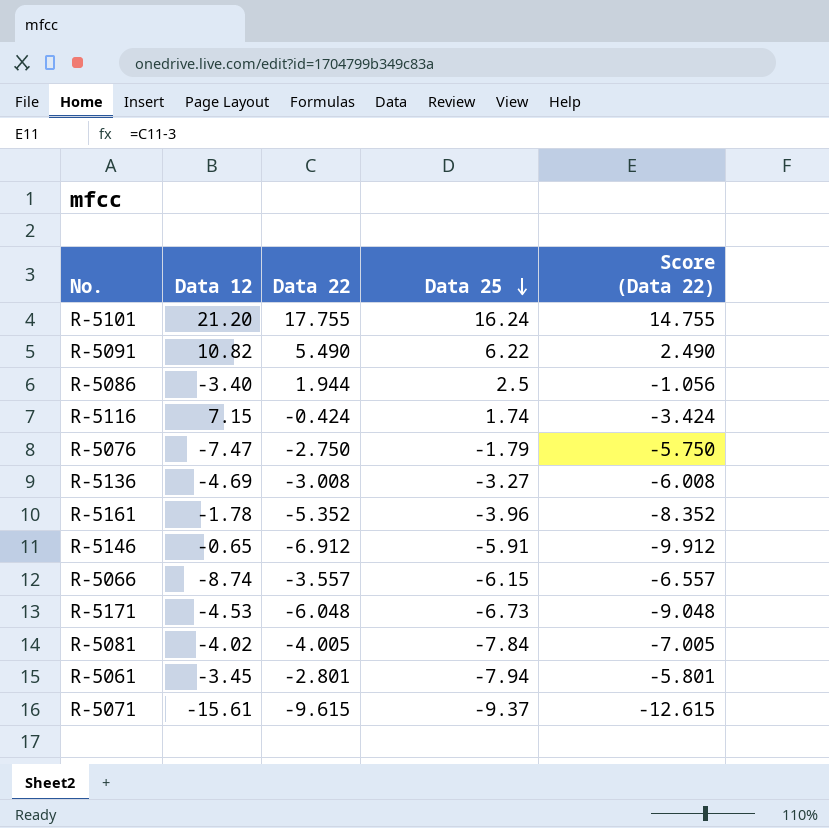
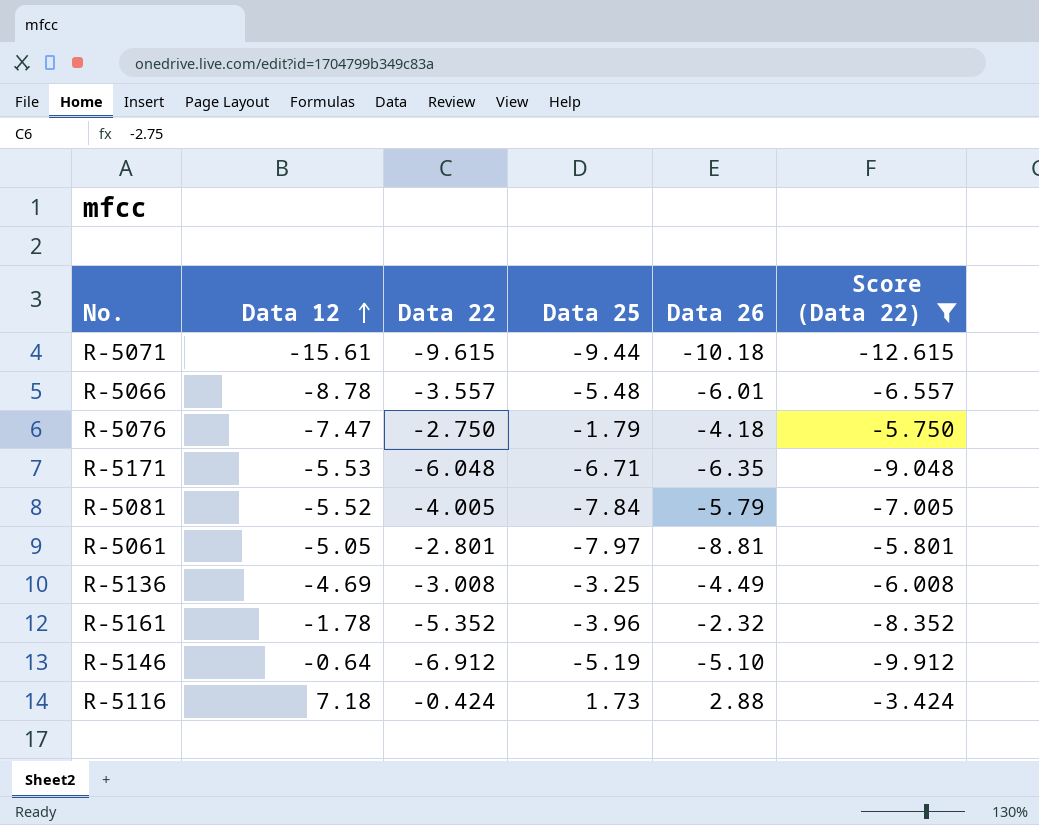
filter: none -> Score (Data 22) <= -3.424
row order: Data 25 descending -> Data 12 ascending
column Data 26 | position: none -> 5
R-5071 | Data 25: -9.37 -> -9.44
R-5066 | Data 12: -8.74 -> -8.78
R-5066 | Data 25: -6.15 -> -5.48
R-5171 | Data 12: -4.53 -> -5.53
R-5171 | Data 25: -6.73 -> -6.71
R-5081 | Data 12: -4.02 -> -5.52
R-5061 | Data 12: -3.45 -> -5.05
R-5061 | Data 25: -7.94 -> -7.97
R-5136 | Data 25: -3.27 -> -3.25
R-5146 | Data 12: -0.65 -> -0.64
R-5146 | Data 25: -5.91 -> -5.19
R-5116 | Data 12: 7.15 -> 7.18
R-5116 | Data 25: 1.74 -> 1.73

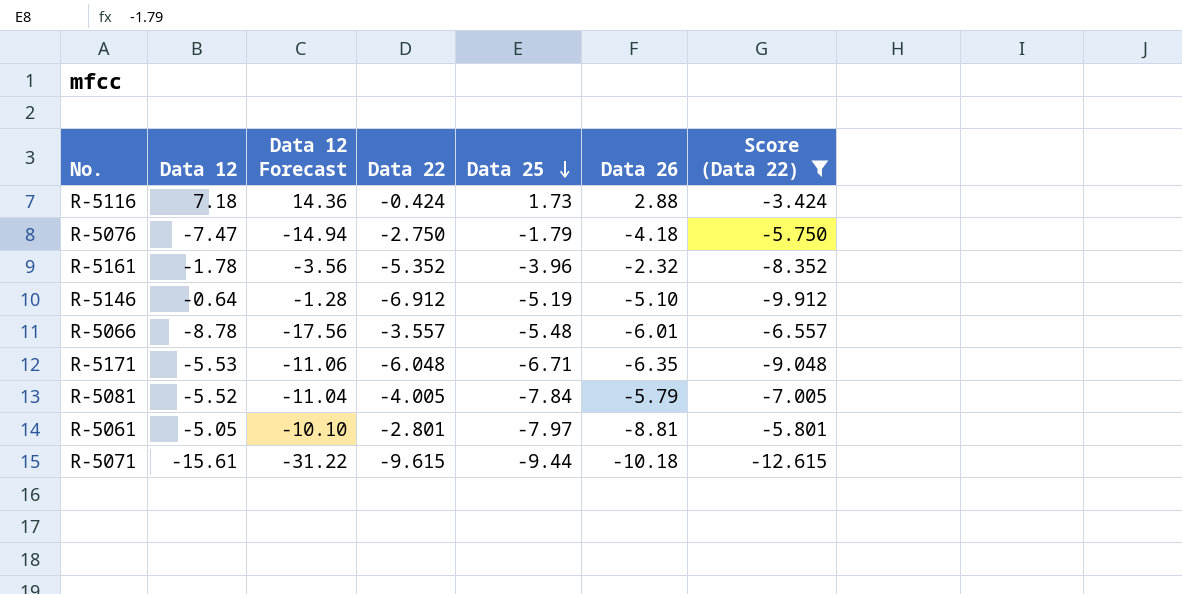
row order: Data 12 ascending -> Data 25 descending
column Data 12 Forecast | formula: none -> [Data 12] * 2
row R-5136: -4.69 | -3.008 | -3.25 | -4.49 | -6.008 -> none

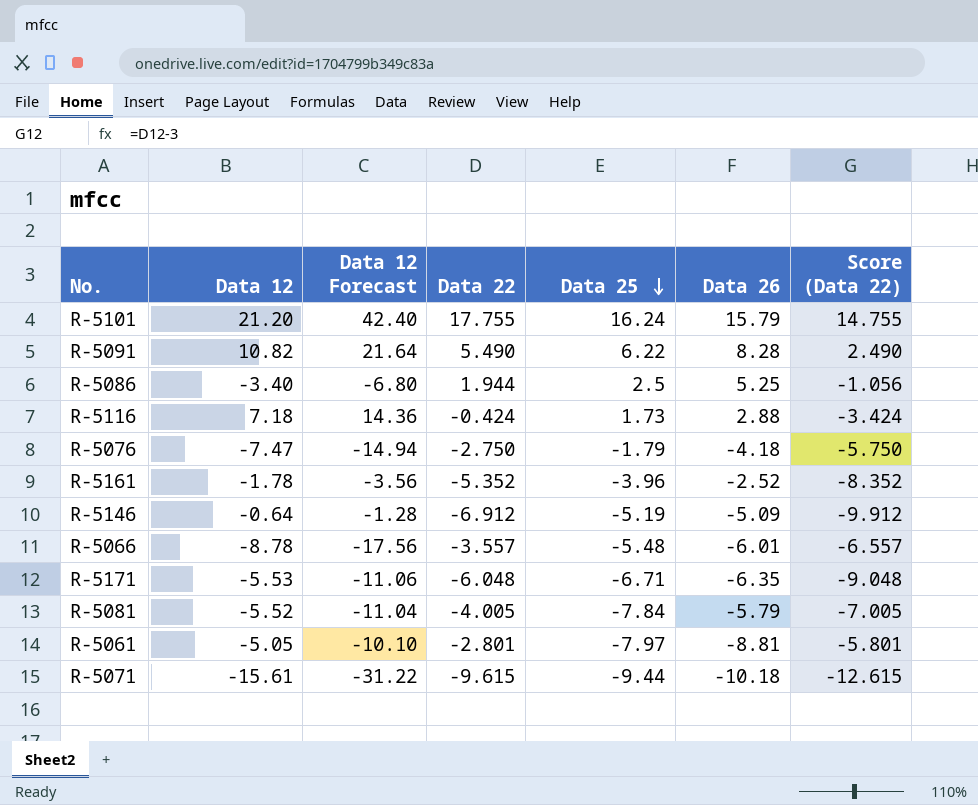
filter: Score (Data 22) <= -3.424 -> none
R-5161 | Data 26: -2.32 -> -2.52
R-5146 | Data 26: -5.10 -> -5.09

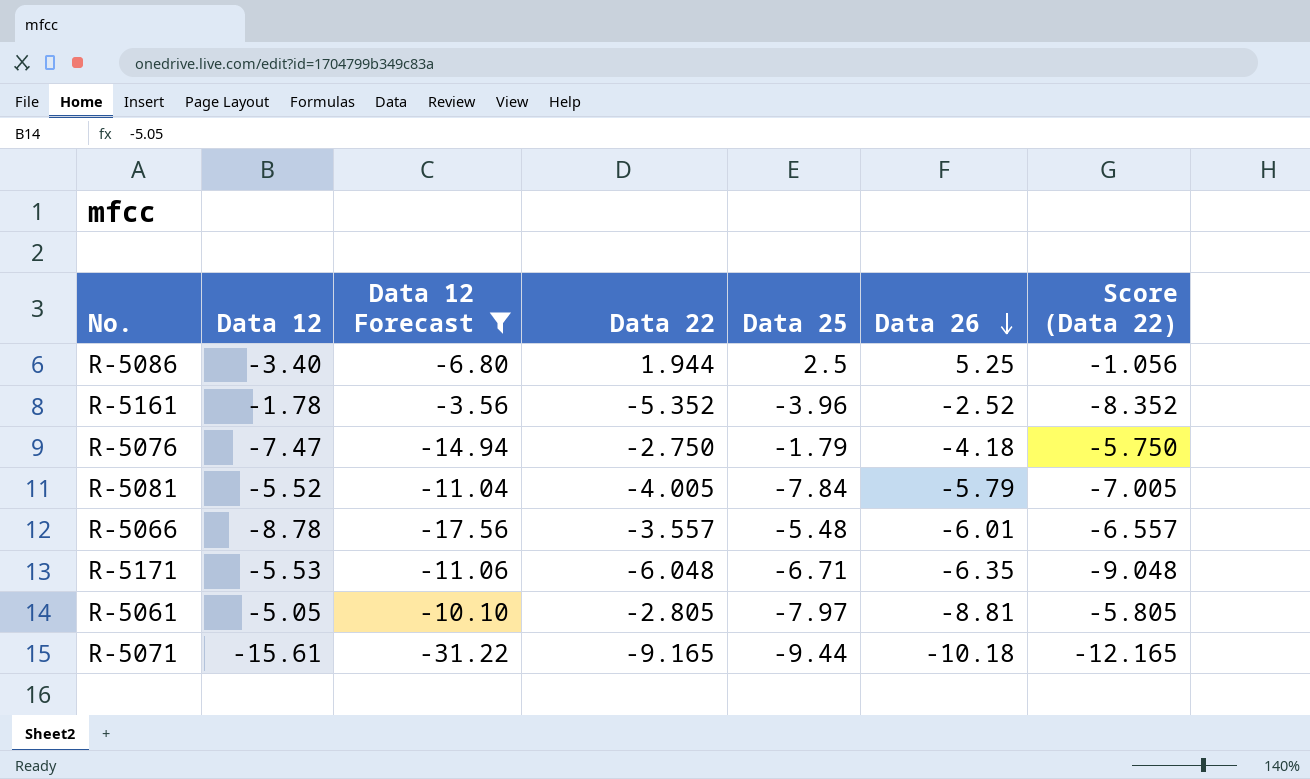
filter: none -> Data 12 Forecast <= -3.56
row order: Data 25 descending -> Data 26 descending
R-5061 | Data 22: -2.801 -> -2.805
R-5061 | Score (Data 22): -5.801 -> -5.805
R-5071 | Data 22: -9.615 -> -9.165
R-5071 | Score (Data 22): -12.615 -> -12.165

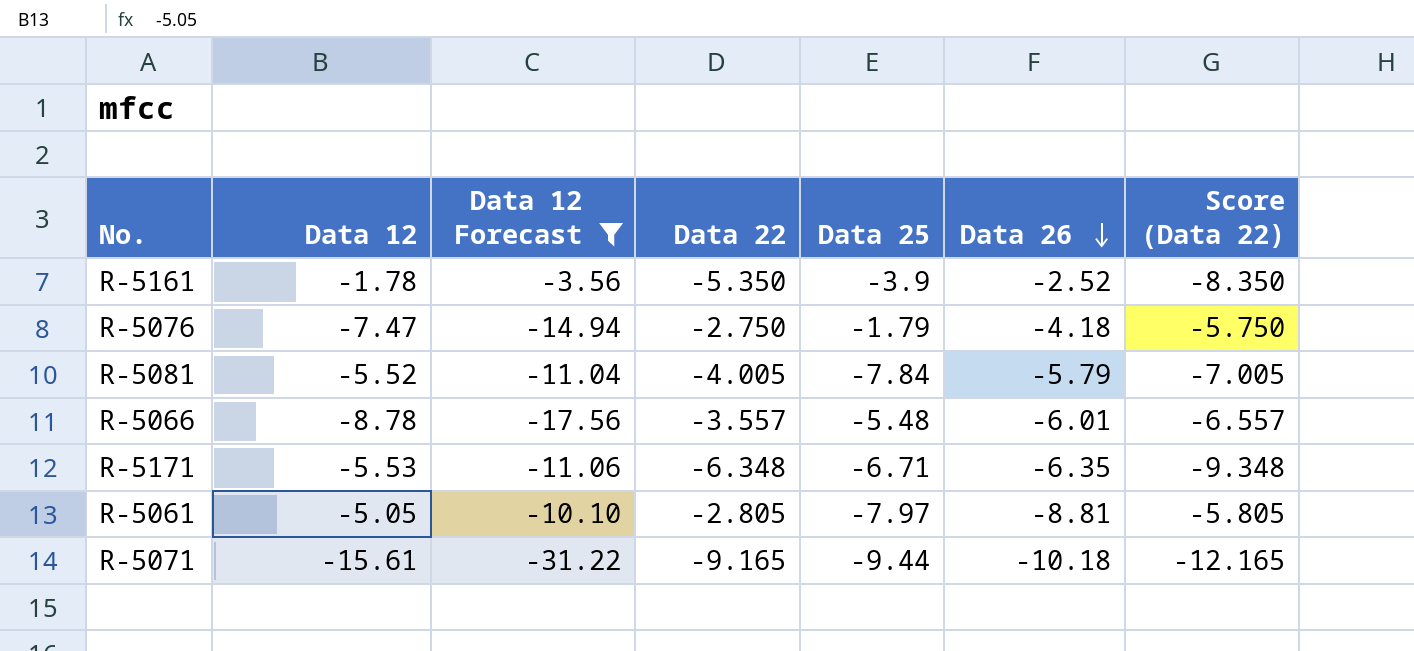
row R-5086: -3.40 | -6.80 | 1.944 | 2.5 | 5.25 | -1.056 -> none
R-5161 | Data 22: -5.352 -> -5.350
R-5161 | Data 25: -3.96 -> -3.9
R-5161 | Score (Data 22): -8.352 -> -8.350
R-5171 | Data 22: -6.048 -> -6.348
R-5171 | Score (Data 22): -9.048 -> -9.348

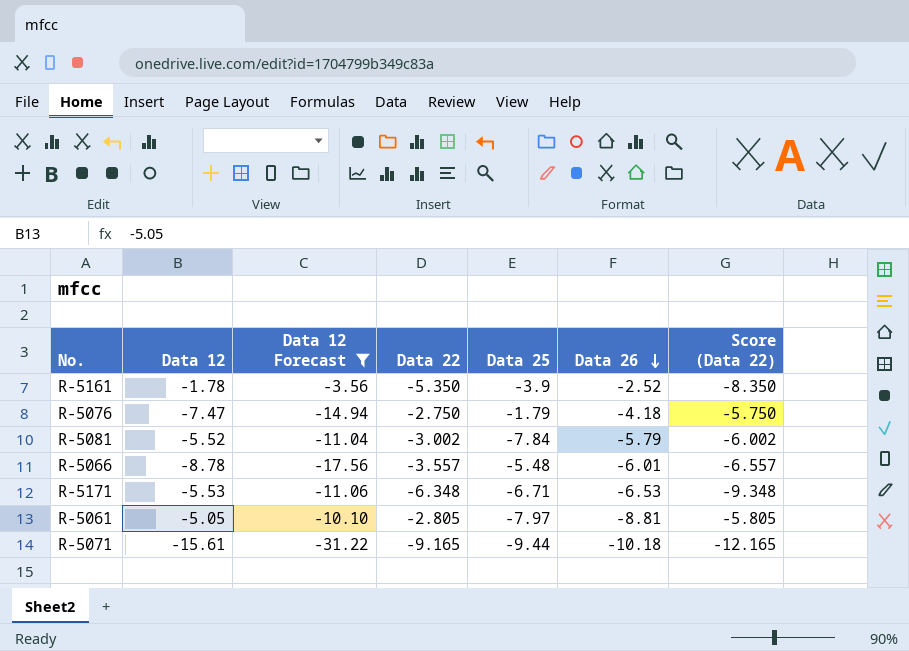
R-5081 | Data 22: -4.005 -> -3.002
R-5081 | Score (Data 22): -7.005 -> -6.002
R-5171 | Data 26: -6.35 -> -6.53

